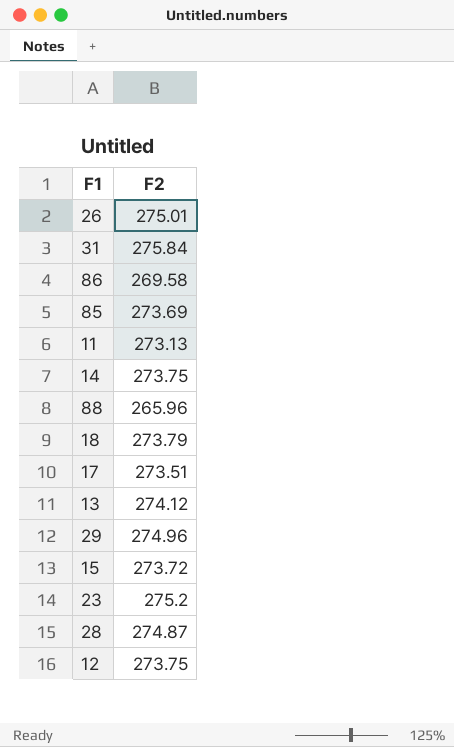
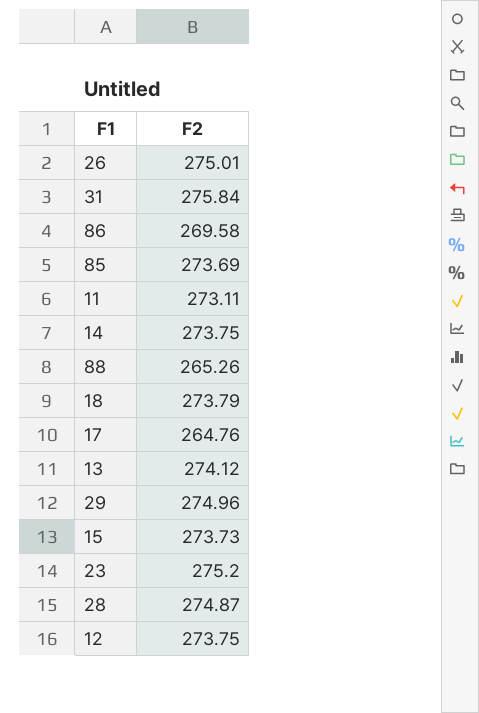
11 | F2: 273.13 -> 273.11
88 | F2: 265.96 -> 265.26
17 | F2: 273.51 -> 264.76
15 | F2: 273.72 -> 273.73

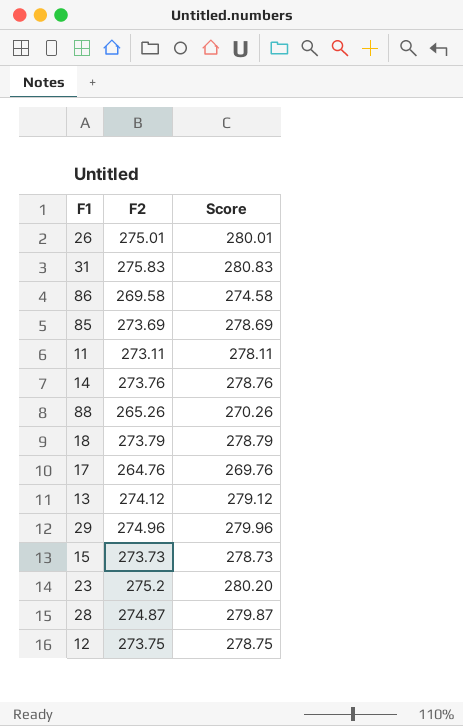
column Score | formula: none -> [F2] + 5
31 | F2: 275.84 -> 275.83
14 | F2: 273.75 -> 273.76

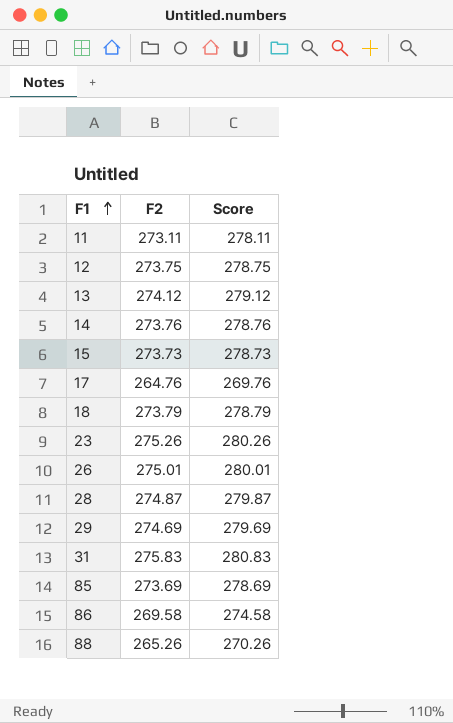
row order: none -> F1 ascending
23 | F2: 275.2 -> 275.26
23 | Score: 280.20 -> 280.26
29 | F2: 274.96 -> 274.69
29 | Score: 279.96 -> 279.69

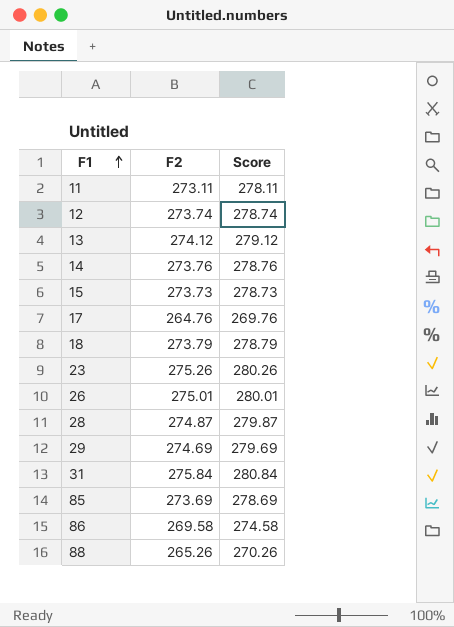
12 | F2: 273.75 -> 273.74
12 | Score: 278.75 -> 278.74
31 | F2: 275.83 -> 275.84
31 | Score: 280.83 -> 280.84

